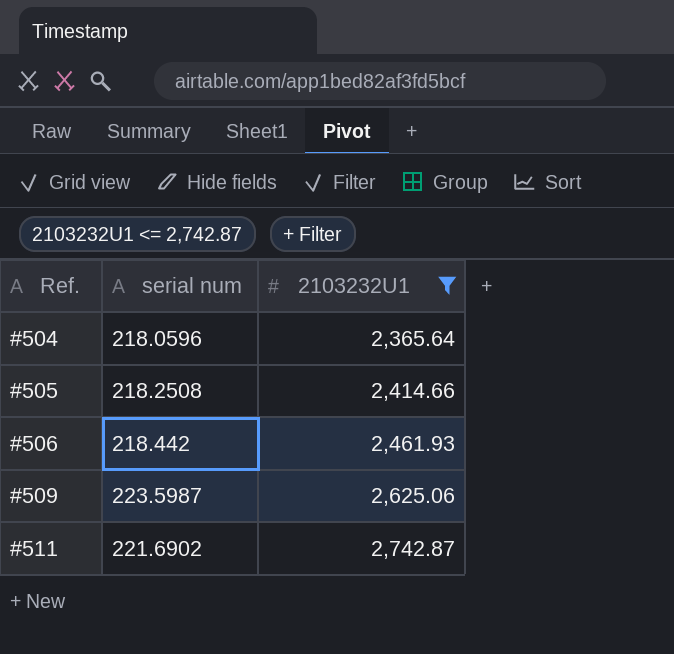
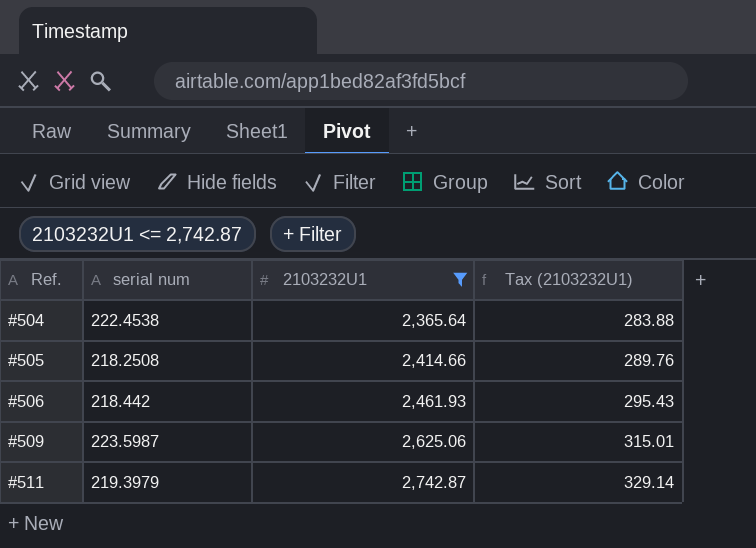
column Tax (2103232U1) | formula: none -> [2103232U1] * 0.12
#504 | serial num: 218.0596 -> 222.4538
#511 | serial num: 221.6902 -> 219.3979

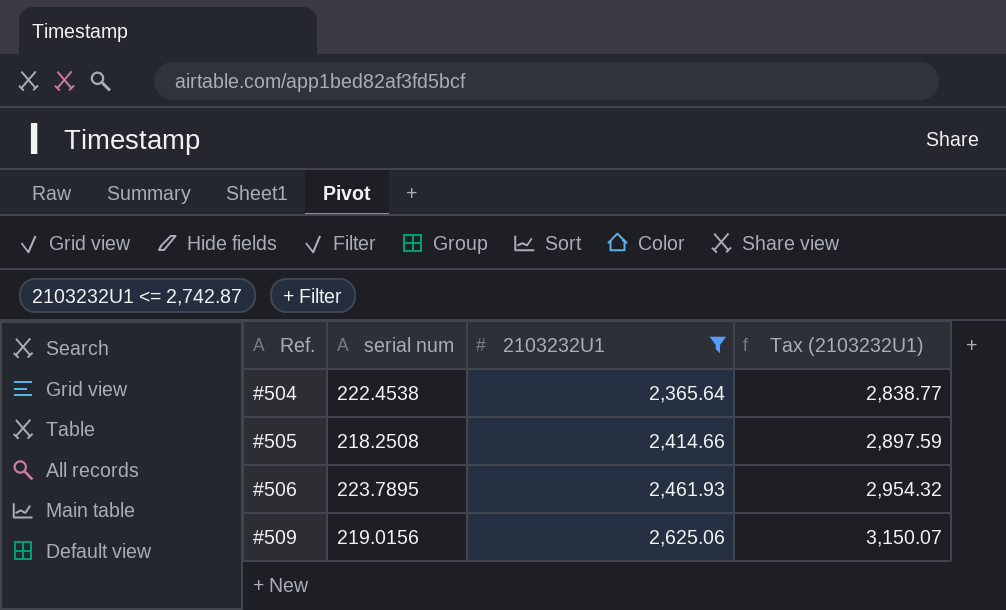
column Tax (2103232U1) | formula: [2103232U1] * 0.12 -> [2103232U1] * 1.2
row #511: 219.3979 | 2,742.87 | 329.14 -> none
#506 | serial num: 218.442 -> 223.7895
#509 | serial num: 223.5987 -> 219.0156

